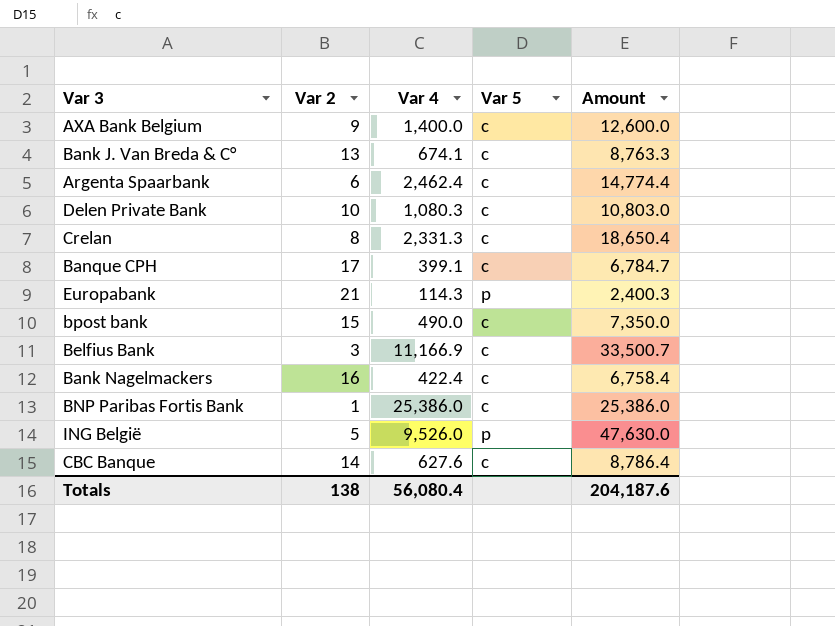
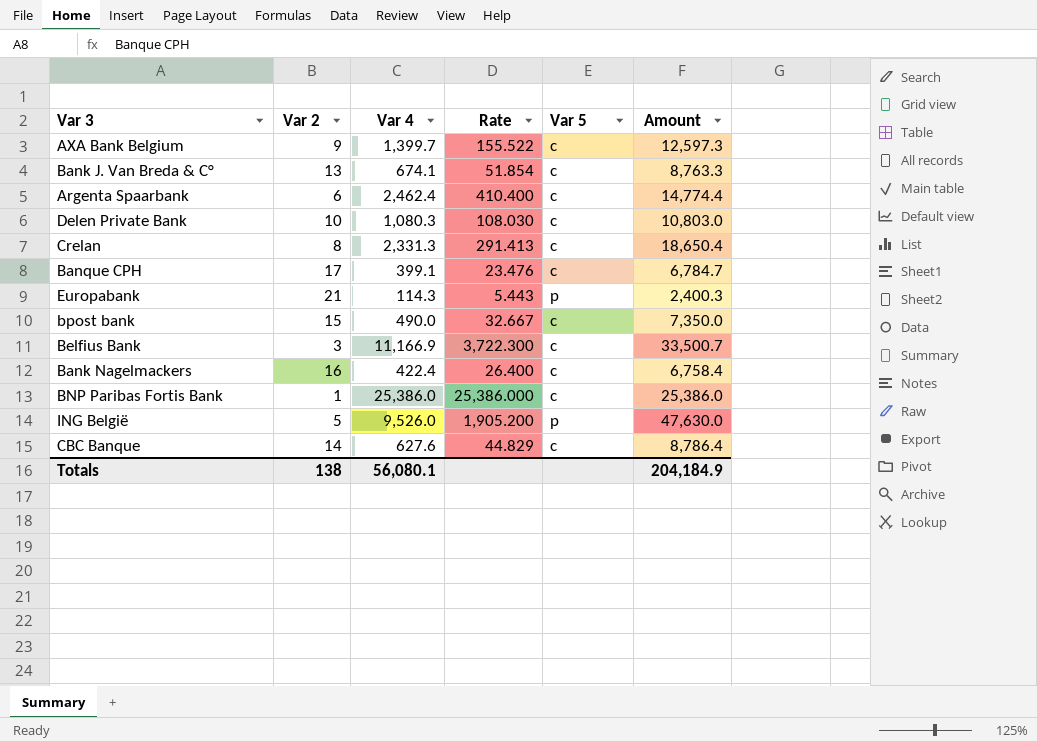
column Rate | formula: none -> [Var 4] / [Var 2]
AXA Bank Belgium | Var 4: 1,400.0 -> 1,399.7
AXA Bank Belgium | Amount: 12,600.0 -> 12,597.3
Totals | Var 4: 56,080.4 -> 56,080.1
Totals | Amount: 204,187.6 -> 204,184.9

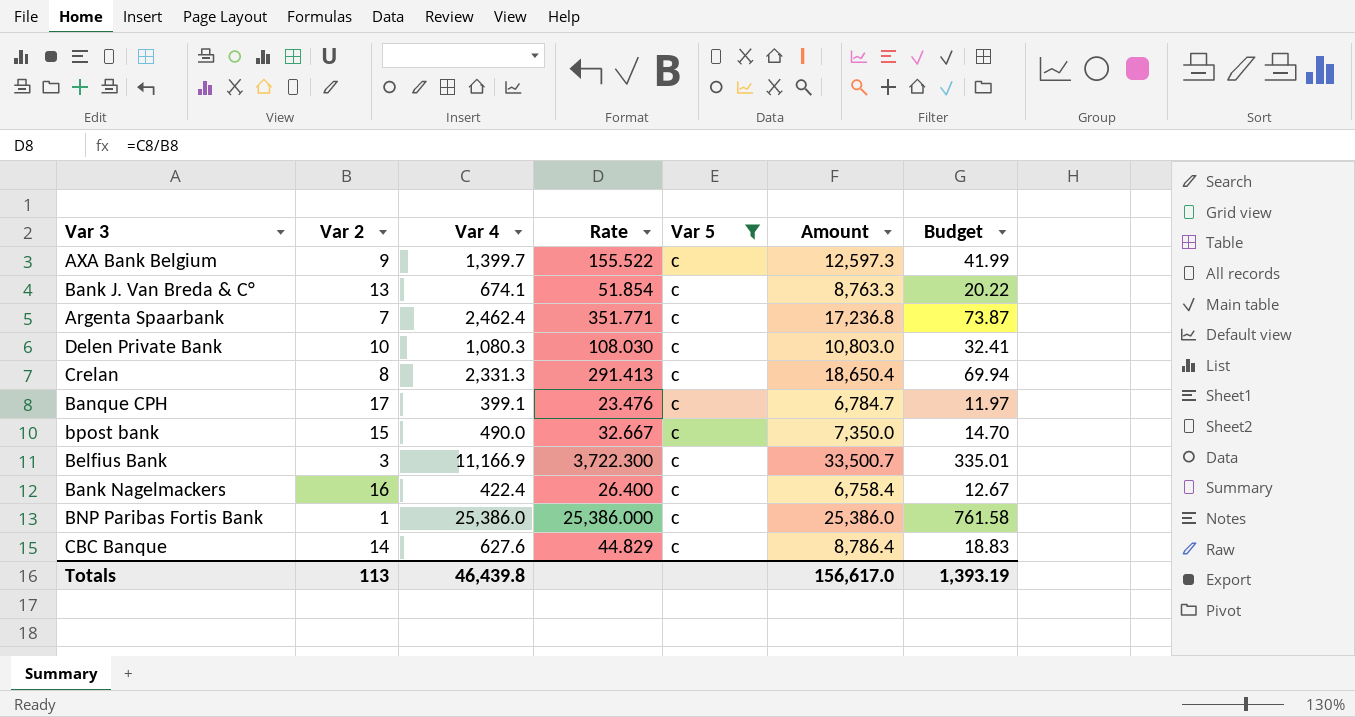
filter: none -> Var 5 = c
column Budget | formula: none -> [Var 4] * 0.03
Argenta Spaarbank | Var 2: 6 -> 7
Argenta Spaarbank | Rate: 410.400 -> 351.771
Argenta Spaarbank | Amount: 14,774.4 -> 17,236.8
Totals | Var 2: 138 -> 113
Totals | Var 4: 56,080.1 -> 46,439.8
Totals | Amount: 204,184.9 -> 156,617.0

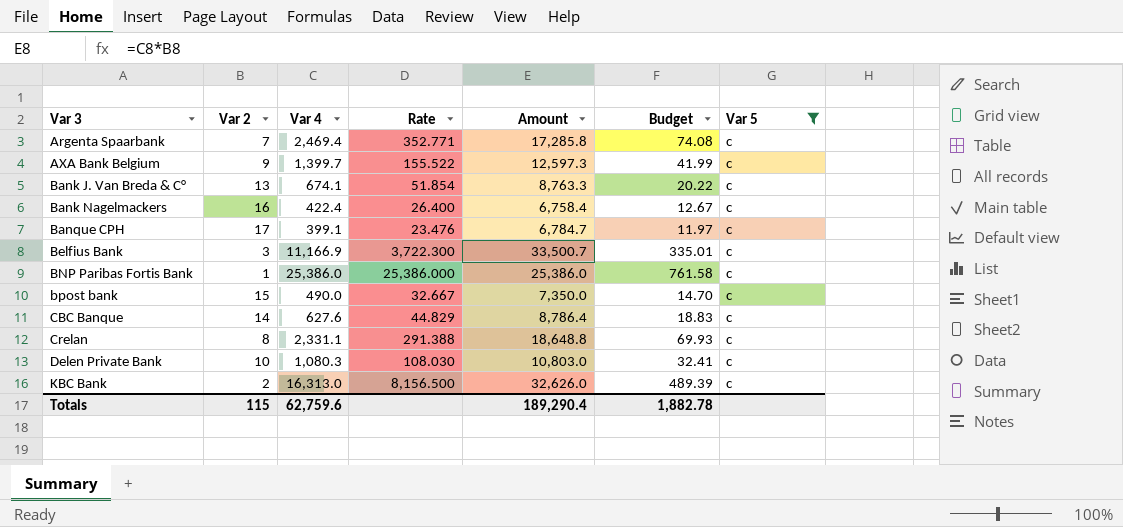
row order: none -> Var 3 ascending
column Var 5 | position: 5 -> 7
Argenta Spaarbank | Var 4: 2,462.4 -> 2,469.4
Argenta Spaarbank | Rate: 351.771 -> 352.771
Argenta Spaarbank | Amount: 17,236.8 -> 17,285.8
Argenta Spaarbank | Budget: 73.87 -> 74.08
Crelan | Var 4: 2,331.3 -> 2,331.1
Crelan | Rate: 291.413 -> 291.388
Crelan | Amount: 18,650.4 -> 18,648.8
Crelan | Budget: 69.94 -> 69.93
row KBC Bank: none -> 2 | 16,313.0 | 8,156.500 | 32,626.0 | 489.39 | c
Totals | Var 2: 113 -> 115
Totals | Var 4: 46,439.8 -> 62,759.6
Totals | Amount: 156,617.0 -> 189,290.4
Totals | Budget: 1,393.19 -> 1,882.78

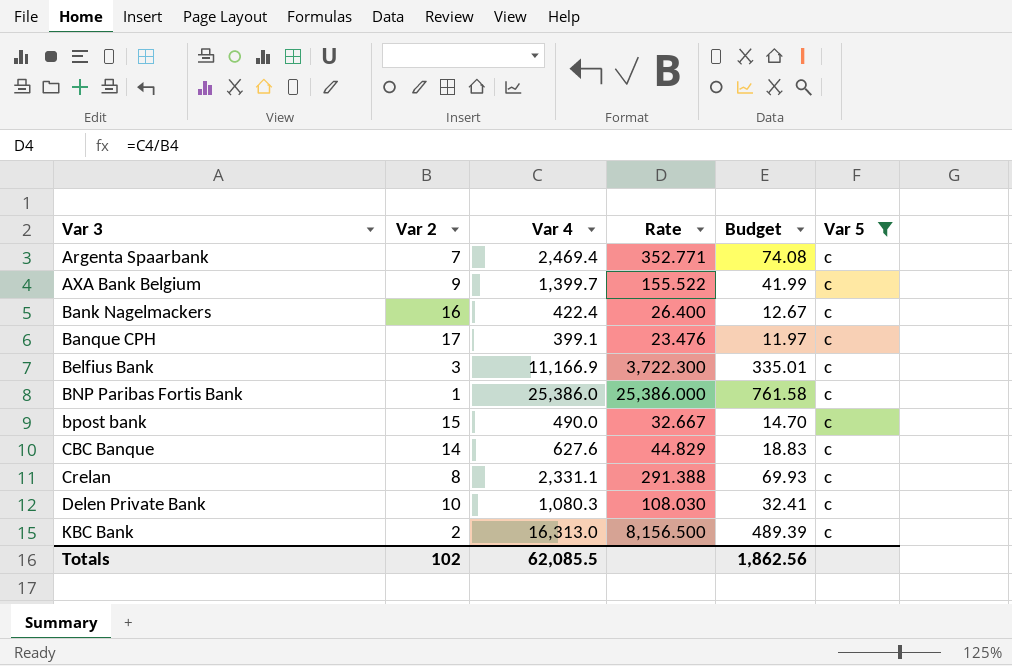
column Amount | formula: [Var 2] * [Var 4] -> none
row Bank J. Van Breda & C°: 13 | 674.1 | 51.854 | 8,763.3 | 20.22 | c -> none
Totals | Var 2: 115 -> 102
Totals | Var 4: 62,759.6 -> 62,085.5
Totals | Budget: 1,882.78 -> 1,862.56

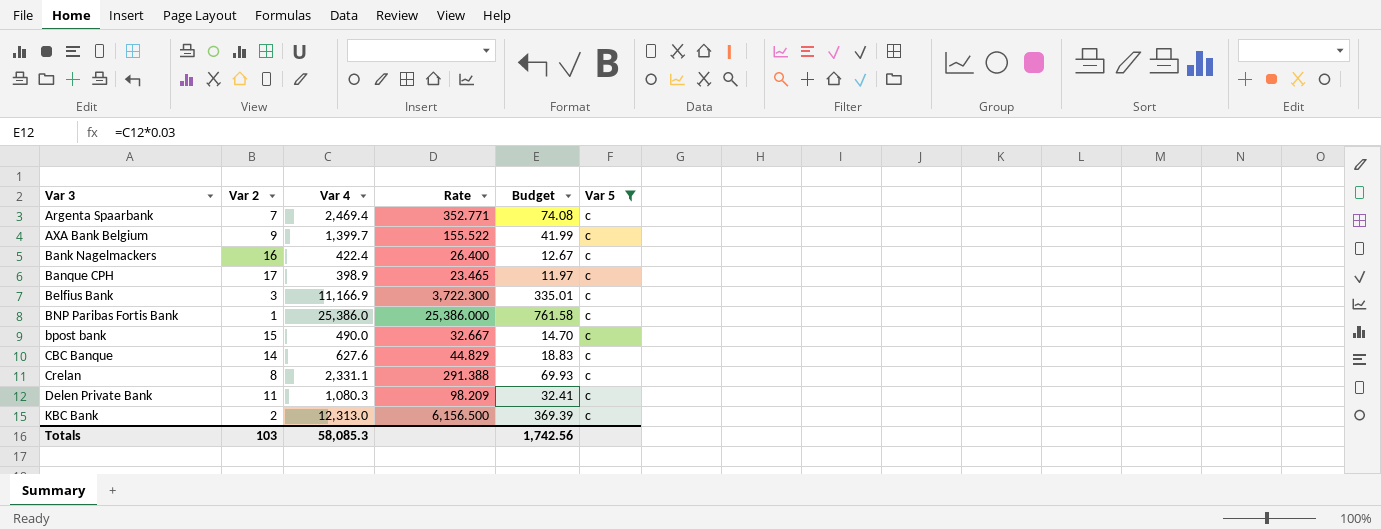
Banque CPH | Var 4: 399.1 -> 398.9
Banque CPH | Rate: 23.476 -> 23.465
Delen Private Bank | Var 2: 10 -> 11
Delen Private Bank | Rate: 108.030 -> 98.209
KBC Bank | Var 4: 16,313.0 -> 12,313.0
KBC Bank | Rate: 8,156.500 -> 6,156.500
KBC Bank | Budget: 489.39 -> 369.39
Totals | Var 2: 102 -> 103
Totals | Var 4: 62,085.5 -> 58,085.3
Totals | Budget: 1,862.56 -> 1,742.56

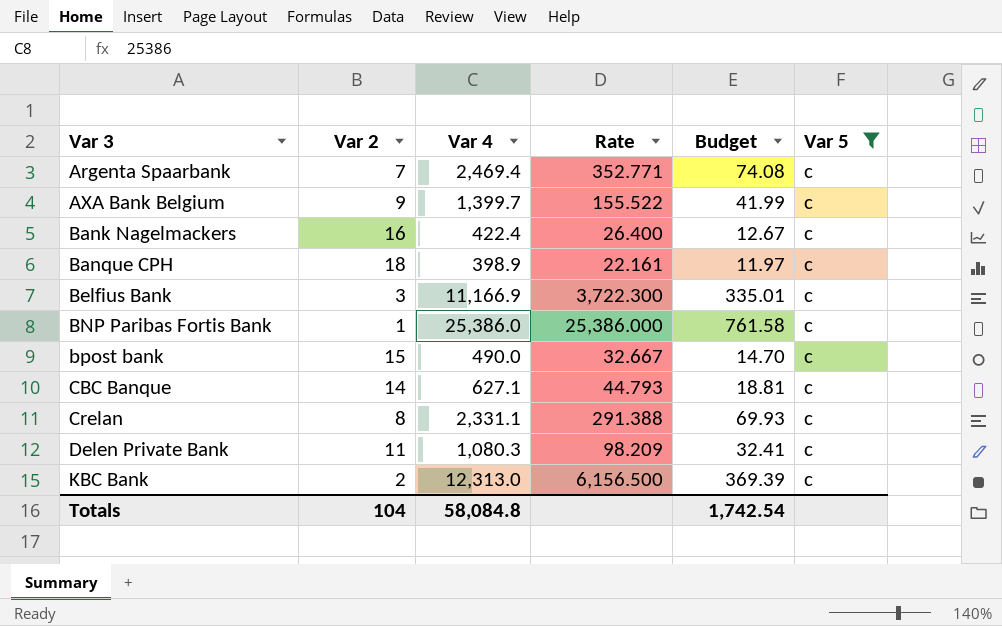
Banque CPH | Var 2: 17 -> 18
Banque CPH | Rate: 23.465 -> 22.161
CBC Banque | Var 4: 627.6 -> 627.1
CBC Banque | Rate: 44.829 -> 44.793
CBC Banque | Budget: 18.83 -> 18.81
Totals | Var 2: 103 -> 104
Totals | Var 4: 58,085.3 -> 58,084.8
Totals | Budget: 1,742.56 -> 1,742.54

